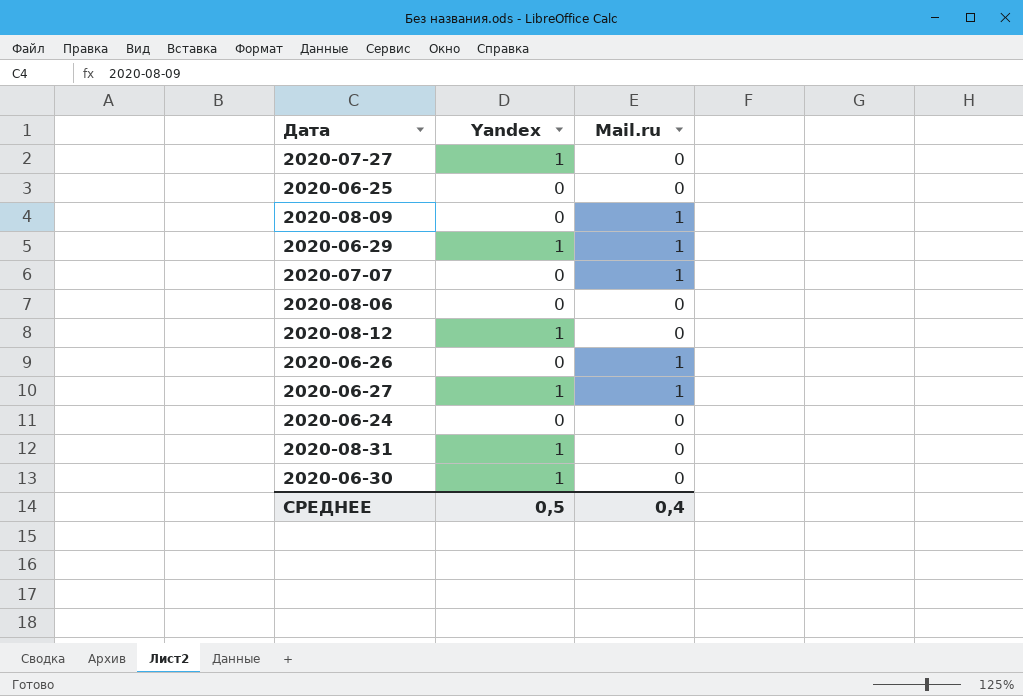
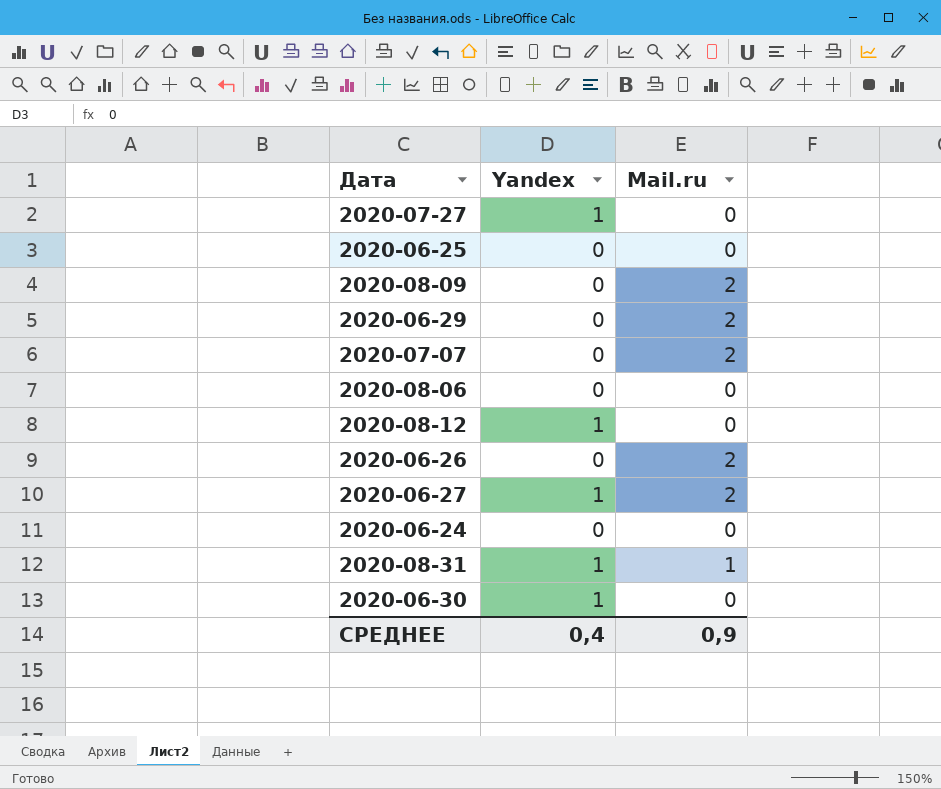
2020-08-09 | Mail.ru: 1 -> 2
2020-06-29 | Yandex: 1 -> 0
2020-06-29 | Mail.ru: 1 -> 2
2020-07-07 | Mail.ru: 1 -> 2
2020-06-26 | Mail.ru: 1 -> 2
2020-06-27 | Mail.ru: 1 -> 2
2020-08-31 | Mail.ru: 0 -> 1
СРЕДНЕЕ | Yandex: 0,5 -> 0,4
СРЕДНЕЕ | Mail.ru: 0,4 -> 0,9

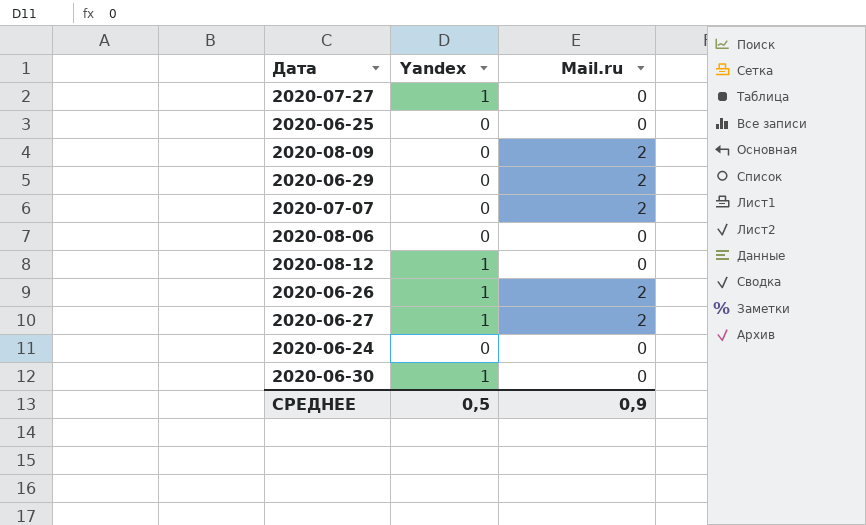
row 2020-08-31: 1 | 1 -> none
2020-06-26 | Yandex: 0 -> 1
СРЕДНЕЕ | Yandex: 0,4 -> 0,5

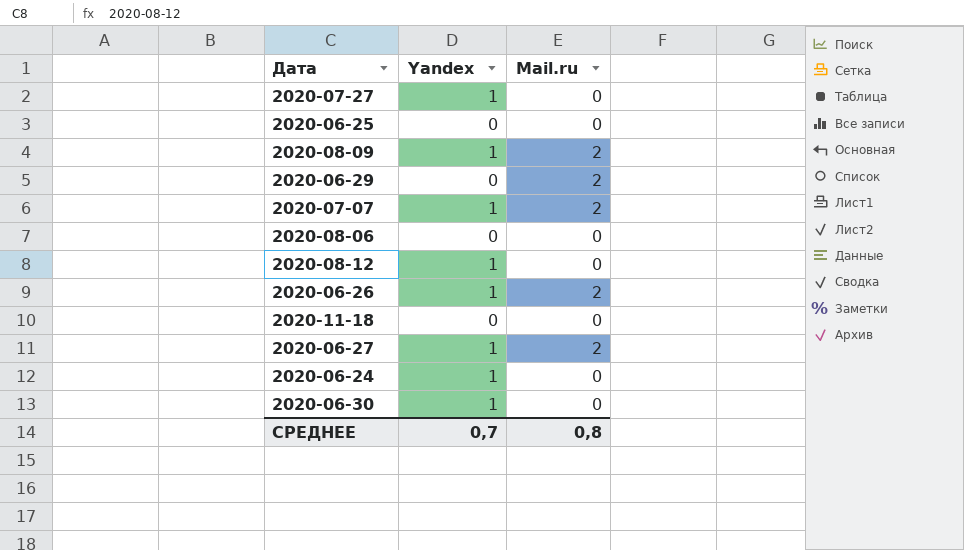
2020-08-09 | Yandex: 0 -> 1
2020-07-07 | Yandex: 0 -> 1
row 2020-11-18: none -> 0 | 0
2020-06-24 | Yandex: 0 -> 1
СРЕДНЕЕ | Yandex: 0,5 -> 0,7
СРЕДНЕЕ | Mail.ru: 0,9 -> 0,8

